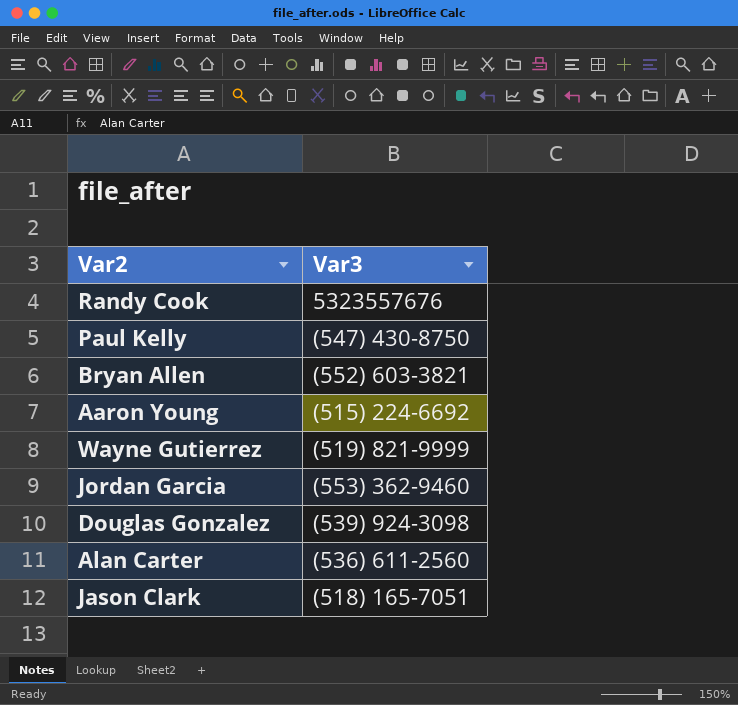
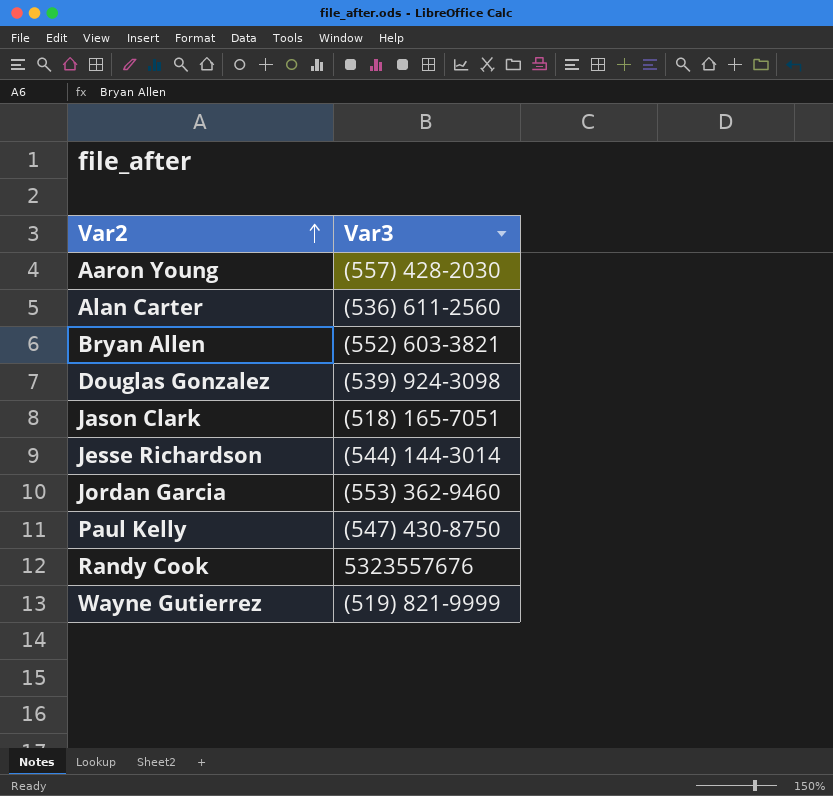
row order: none -> Var2 ascending
Aaron Young | Var3: (515) 224-6692 -> (557) 428-2030
row Jesse Richardson: none -> (544) 144-3014

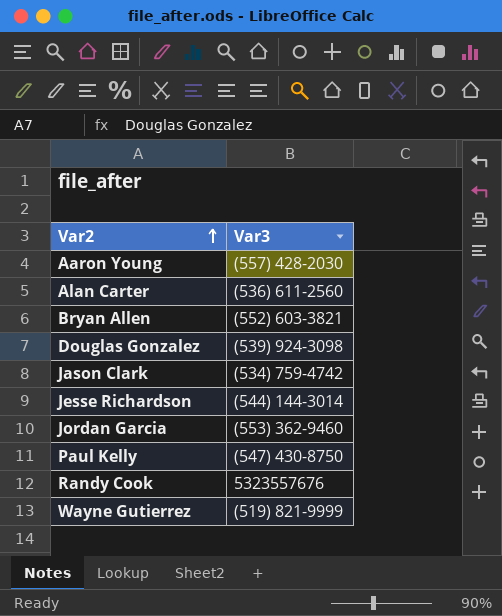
Jason Clark | Var3: (518) 165-7051 -> (534) 759-4742

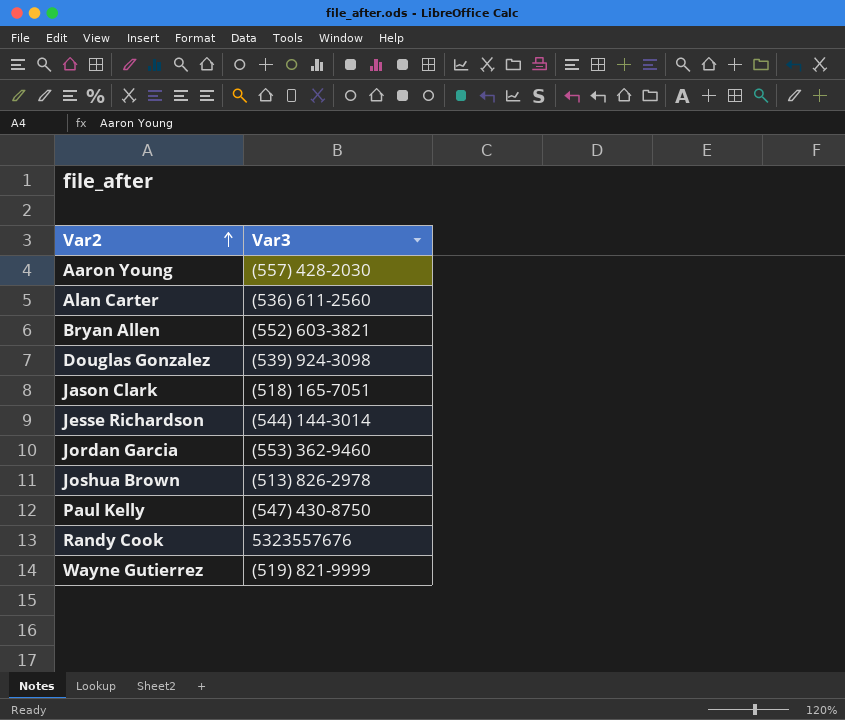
Jason Clark | Var3: (534) 759-4742 -> (518) 165-7051
row Joshua Brown: none -> (513) 826-2978

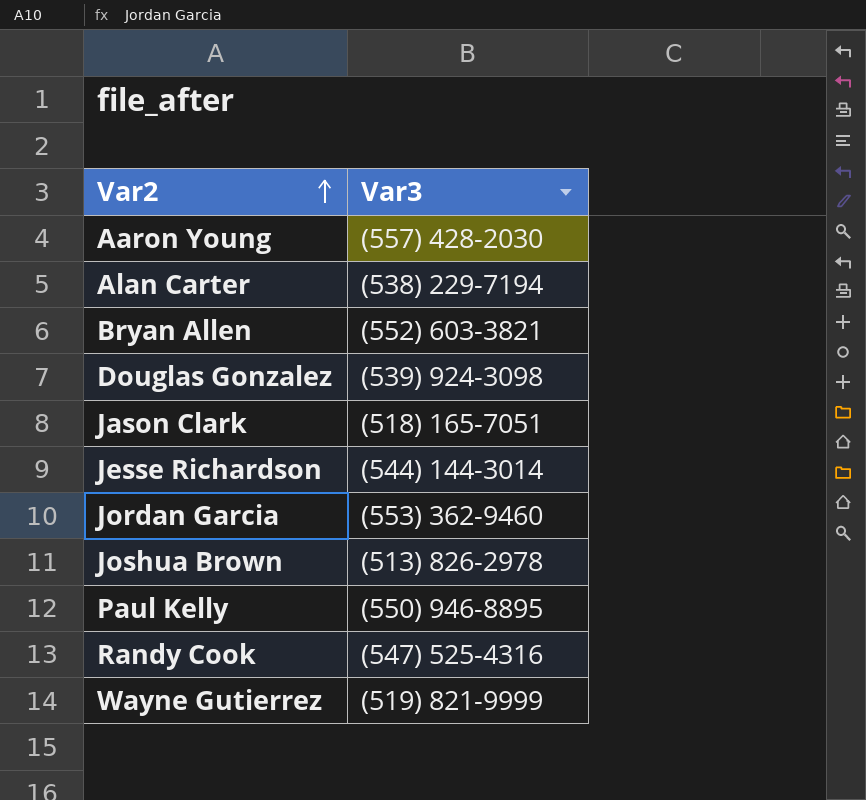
Alan Carter | Var3: (536) 611-2560 -> (538) 229-7194
Paul Kelly | Var3: (547) 430-8750 -> (550) 946-8895
Randy Cook | Var3: 5323557676 -> (547) 525-4316

